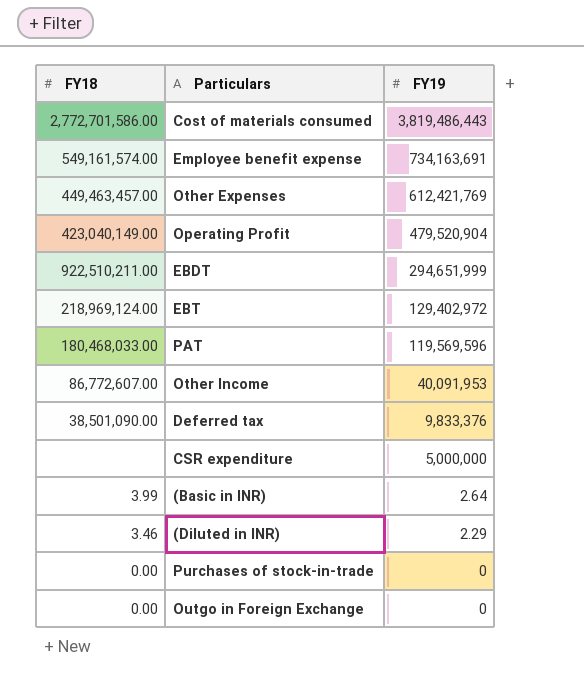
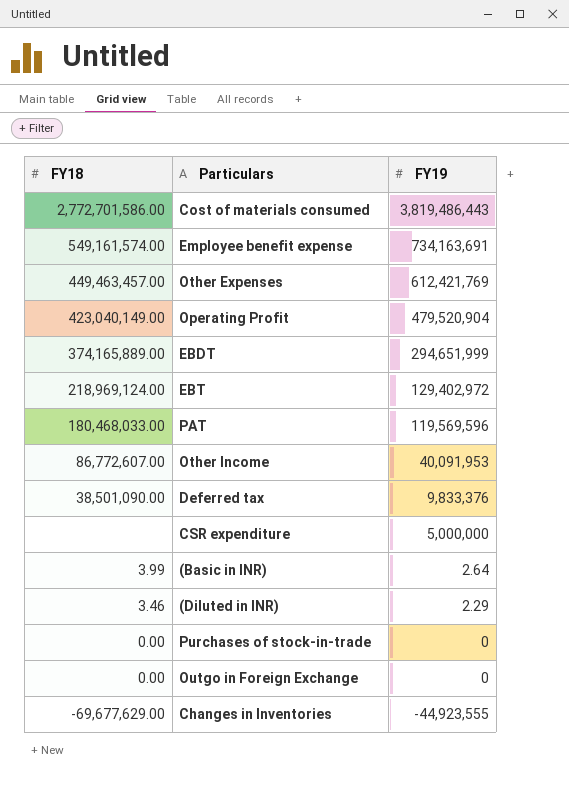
EBDT | FY18: 922,510,211.00 -> 374,165,889.00
row Changes in Inventories: none -> -69,677,629.00 | -44,923,555

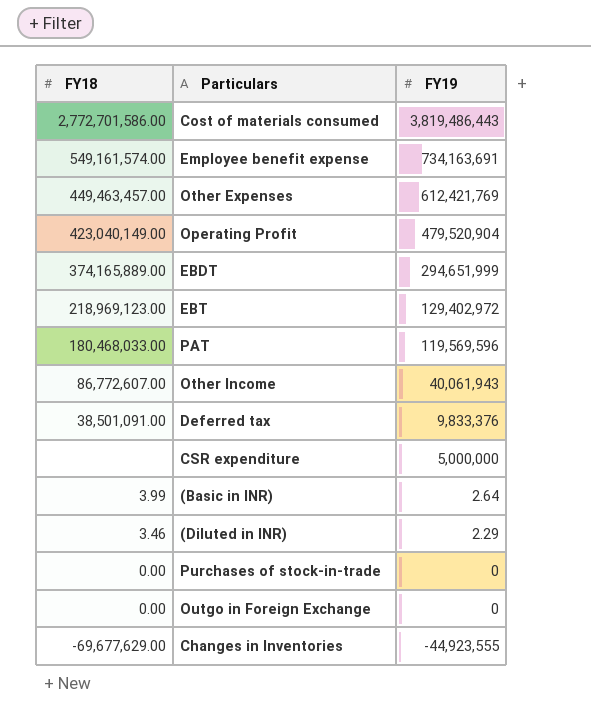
EBT | FY18: 218,969,124.00 -> 218,969,123.00
Other Income | FY19: 40,091,953 -> 40,061,943
Deferred tax | FY18: 38,501,090.00 -> 38,501,091.00

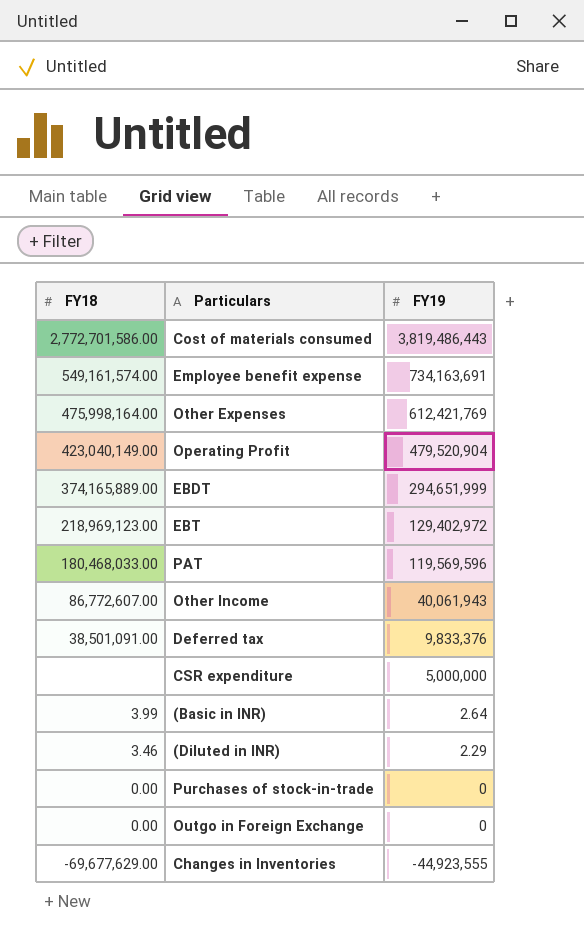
Other Expenses | FY18: 449,463,457.00 -> 475,998,164.00

